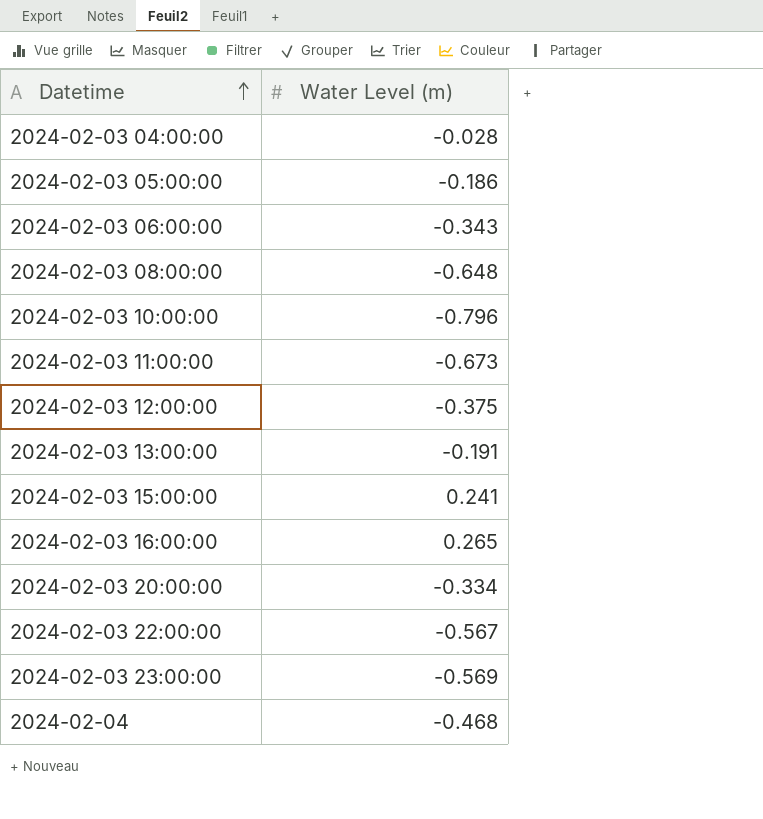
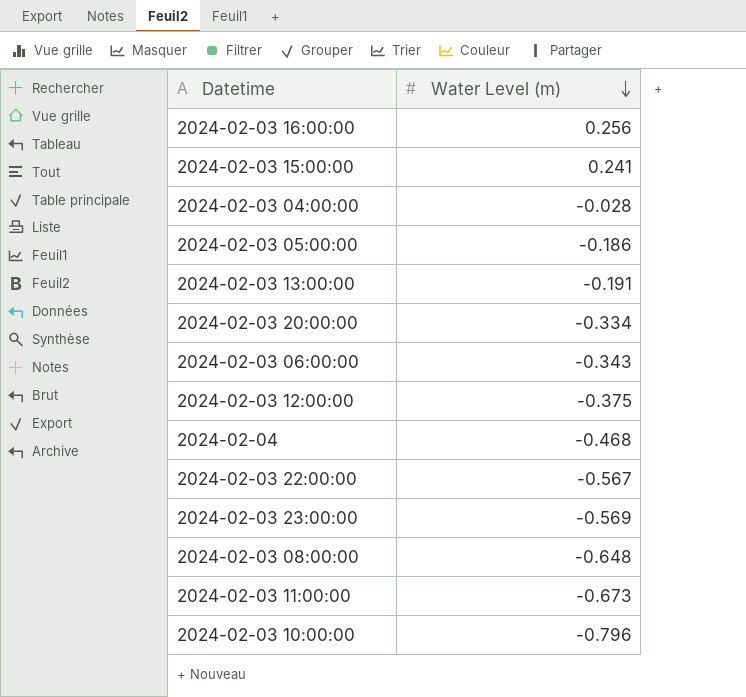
row order: Datetime ascending -> Water Level (m) descending
2024-02-03 16:00:00 | Water Level (m): 0.265 -> 0.256

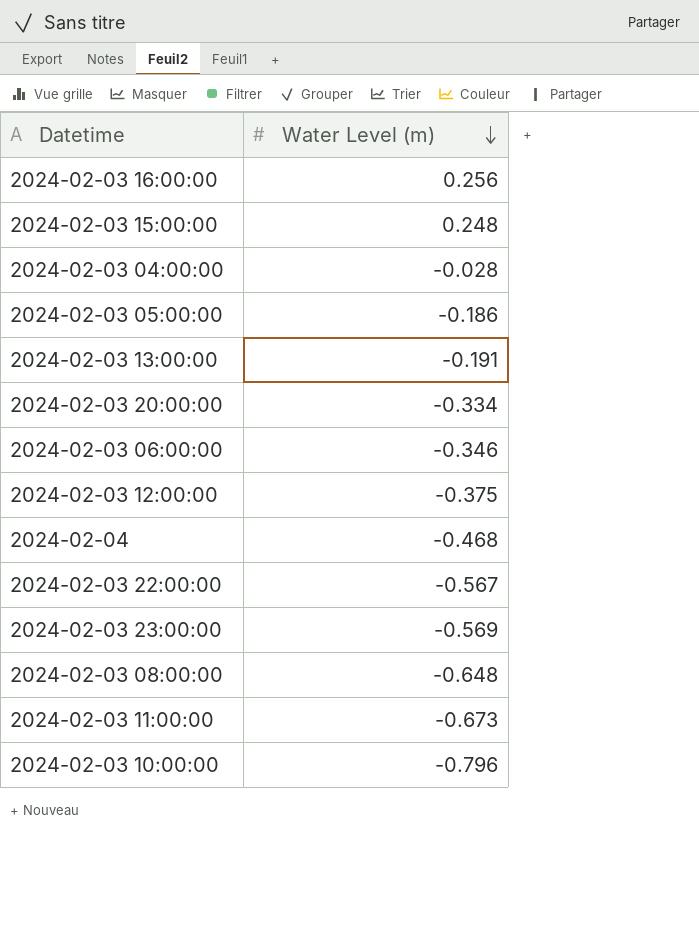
2024-02-03 15:00:00 | Water Level (m): 0.241 -> 0.248
2024-02-03 06:00:00 | Water Level (m): -0.343 -> -0.346

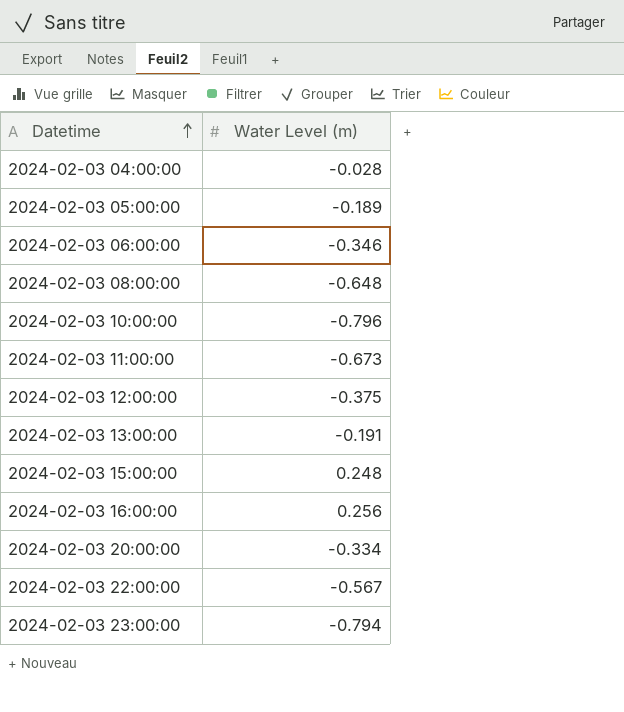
row order: Water Level (m) descending -> Datetime ascending
row 2024-02-04: -0.468 -> none
2024-02-03 05:00:00 | Water Level (m): -0.186 -> -0.189
2024-02-03 23:00:00 | Water Level (m): -0.569 -> -0.794

